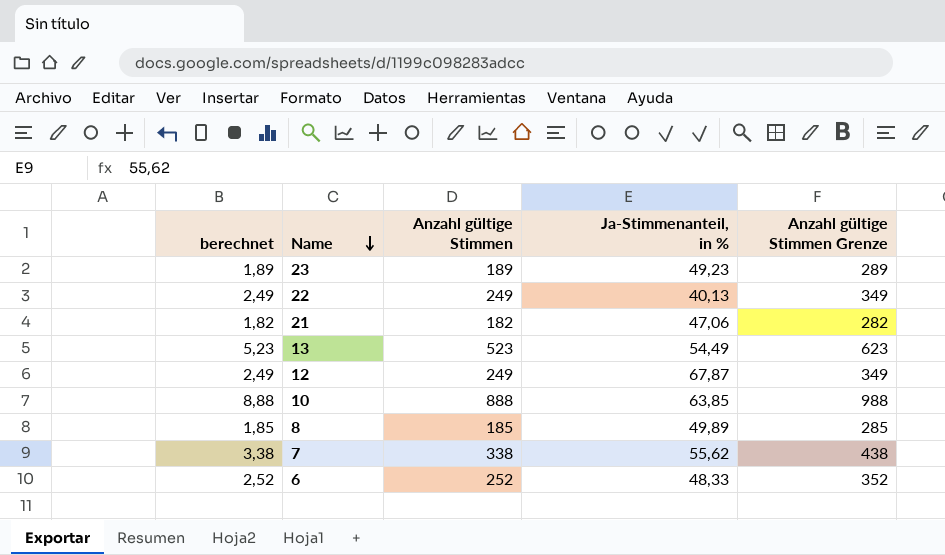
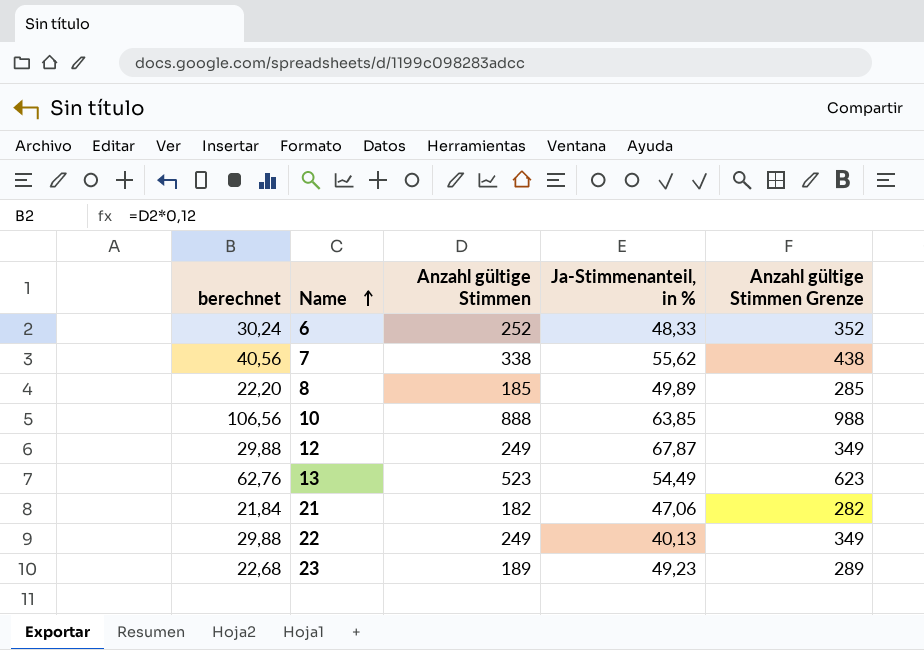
row order: Name descending -> Name ascending
column berechnet | formula: [Anzahl gültige Stimmen] * 0,01 -> [Anzahl gültige Stimmen] * 0,12

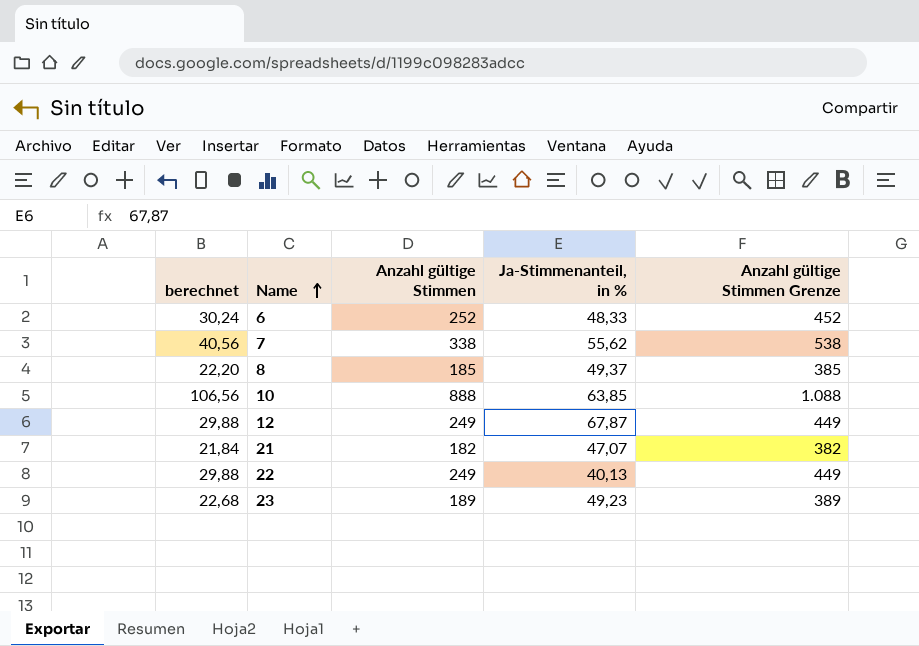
column Anzahl gültige Stimmen Grenze | formula: [Anzahl gültige Stimmen] + 100 -> [Anzahl gültige Stimmen] + 200
row 13: 62,76 | 523 | 54,49 | 623 -> none
8 | Ja-Stimmenanteil, in %: 49,89 -> 49,37
21 | Ja-Stimmenanteil, in %: 47,06 -> 47,07

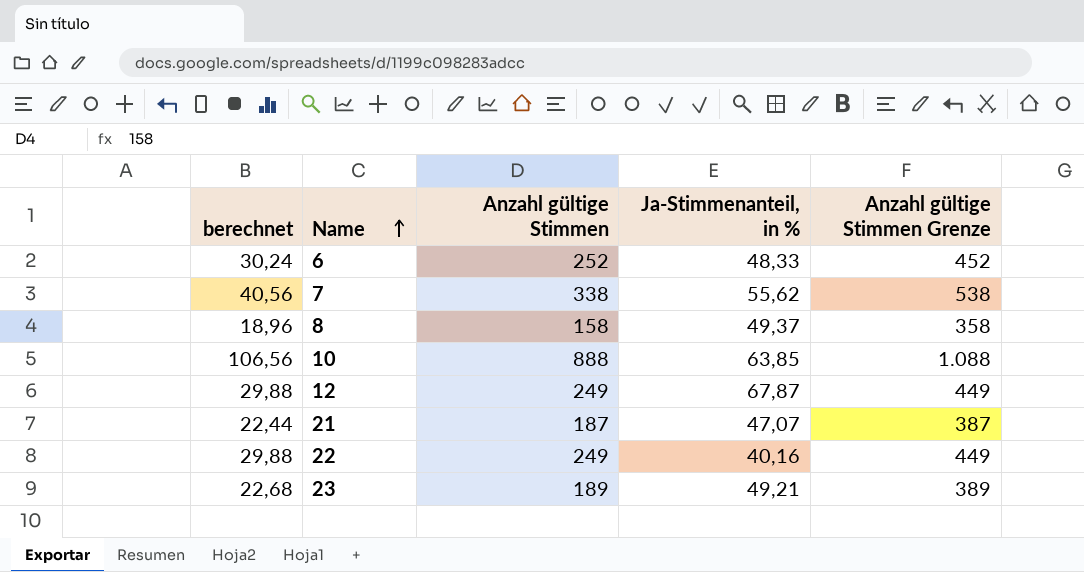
8 | berechnet: 22,20 -> 18,96
8 | Anzahl gültige Stimmen: 185 -> 158
8 | Anzahl gültige Stimmen Grenze: 385 -> 358
21 | berechnet: 21,84 -> 22,44
21 | Anzahl gültige Stimmen: 182 -> 187
21 | Anzahl gültige Stimmen Grenze: 382 -> 387
22 | Ja-Stimmenanteil, in %: 40,13 -> 40,16
23 | Ja-Stimmenanteil, in %: 49,23 -> 49,21

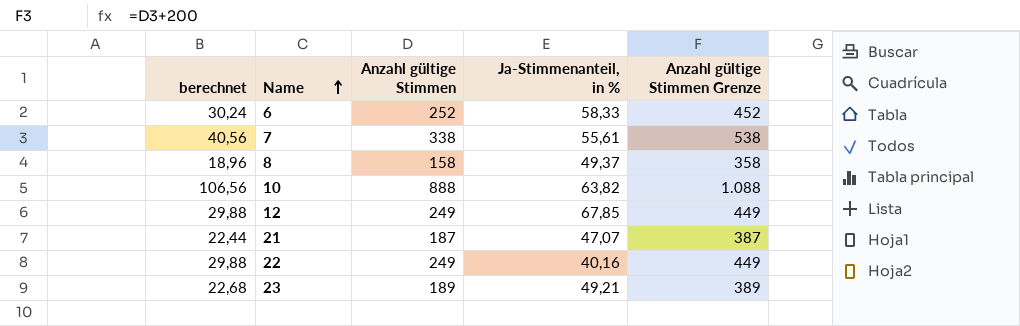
6 | Ja-Stimmenanteil, in %: 48,33 -> 58,33
7 | Ja-Stimmenanteil, in %: 55,62 -> 55,61
10 | Ja-Stimmenanteil, in %: 63,85 -> 63,82
12 | Ja-Stimmenanteil, in %: 67,87 -> 67,85

